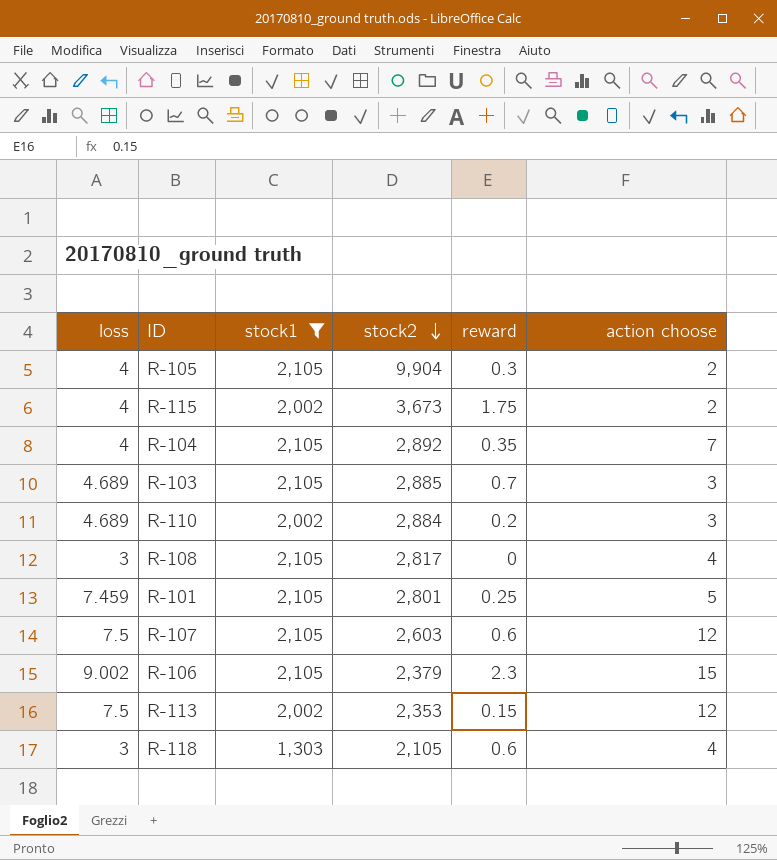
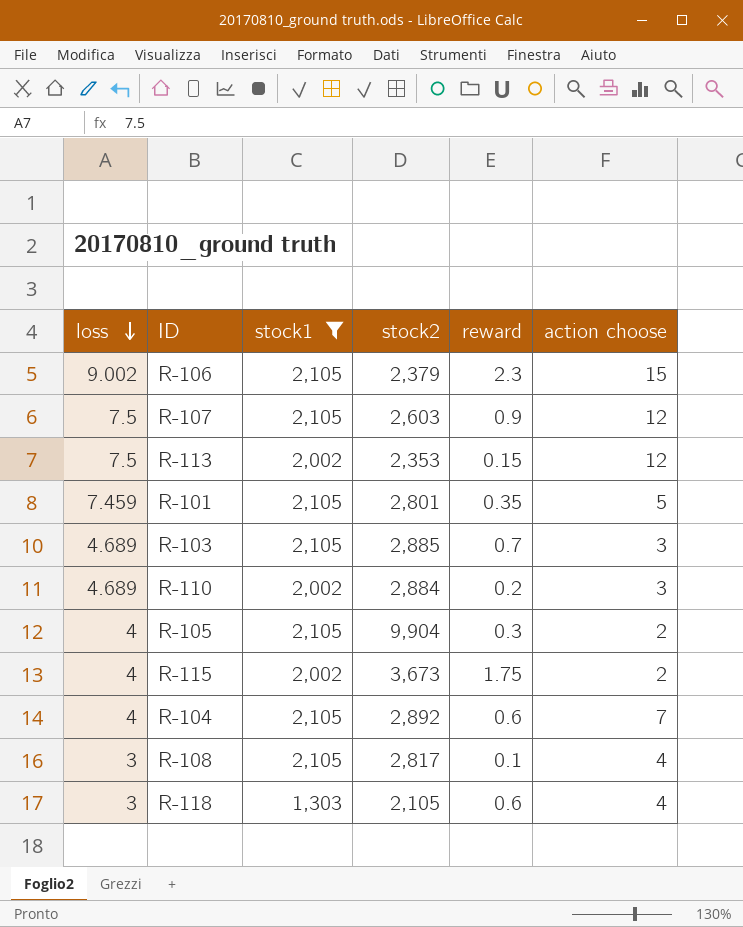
row order: stock2 descending -> loss descending
R-107 | reward: 0.6 -> 0.9
R-101 | reward: 0.25 -> 0.35
R-104 | reward: 0.35 -> 0.6
R-108 | reward: 0 -> 0.1

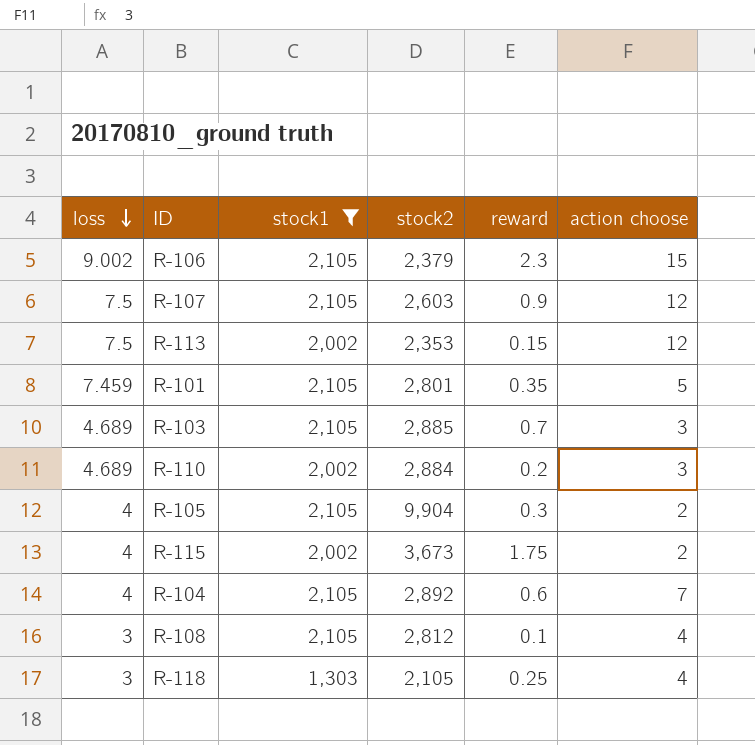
R-108 | stock2: 2,817 -> 2,812
R-118 | reward: 0.6 -> 0.25

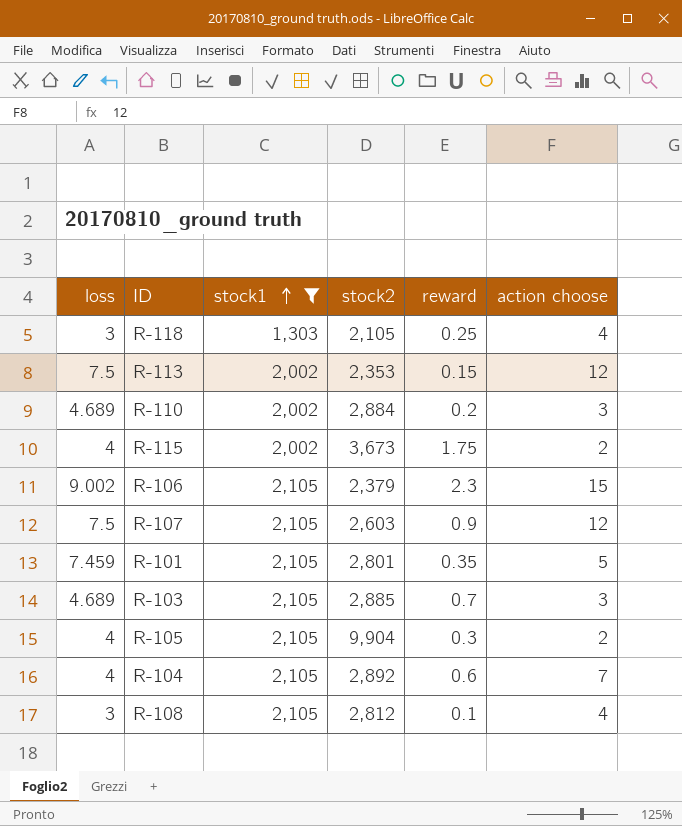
row order: loss descending -> stock1 ascending

